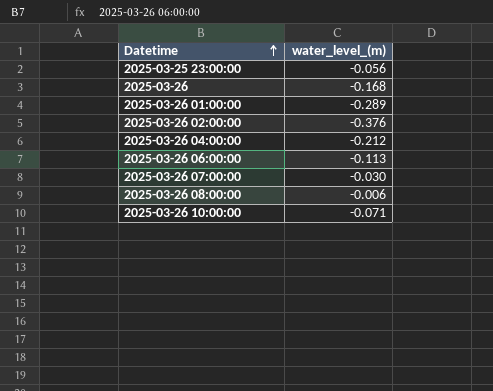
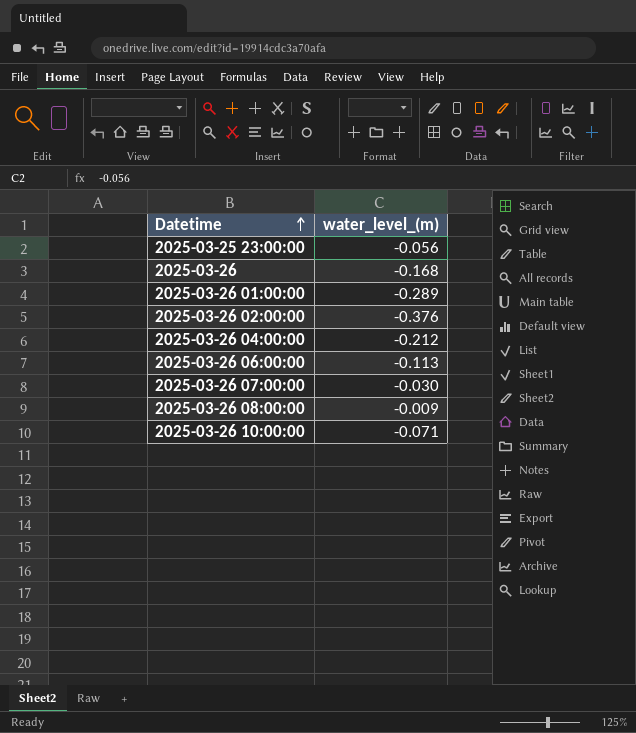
2025-03-26 08:00:00 | water_level_(m): -0.006 -> -0.009

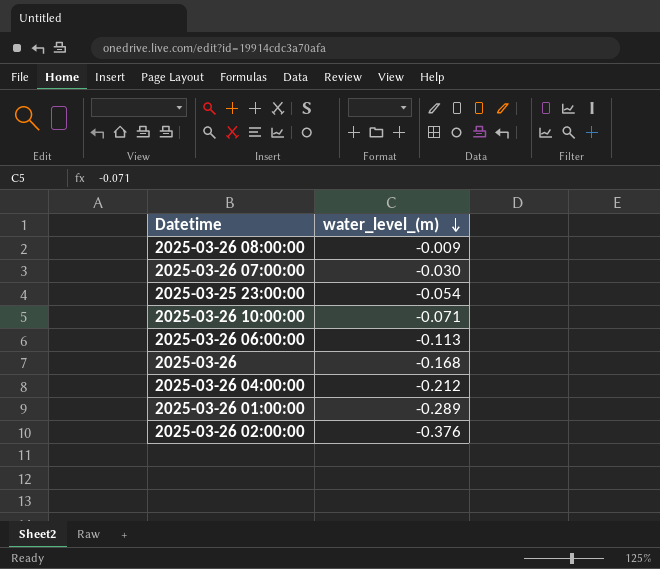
row order: Datetime ascending -> water_level_(m) descending
2025-03-25 23:00:00 | water_level_(m): -0.056 -> -0.054

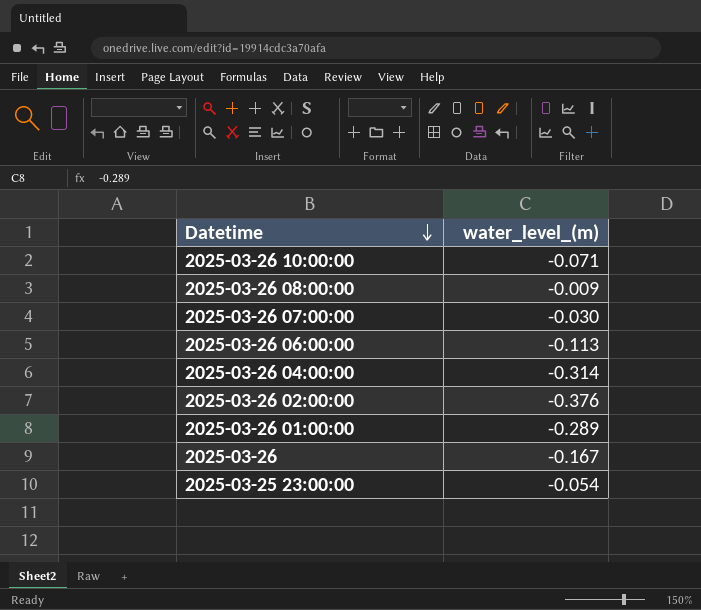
row order: water_level_(m) descending -> Datetime descending
2025-03-26 04:00:00 | water_level_(m): -0.212 -> -0.314
2025-03-26 | water_level_(m): -0.168 -> -0.167

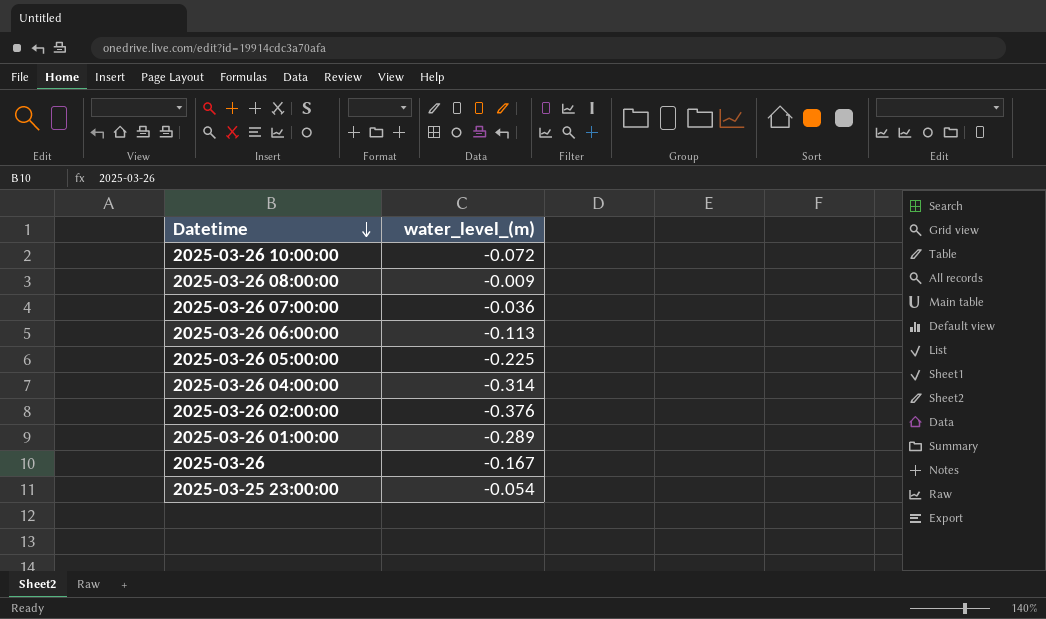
2025-03-26 10:00:00 | water_level_(m): -0.071 -> -0.072
2025-03-26 07:00:00 | water_level_(m): -0.030 -> -0.036
row 2025-03-26 05:00:00: none -> -0.225

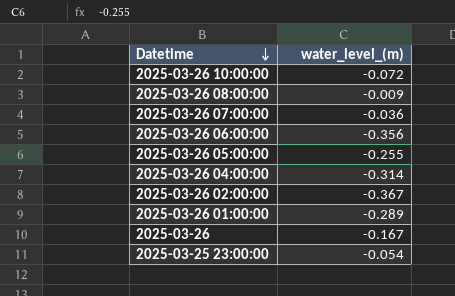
2025-03-26 06:00:00 | water_level_(m): -0.113 -> -0.356
2025-03-26 05:00:00 | water_level_(m): -0.225 -> -0.255
2025-03-26 02:00:00 | water_level_(m): -0.376 -> -0.367

